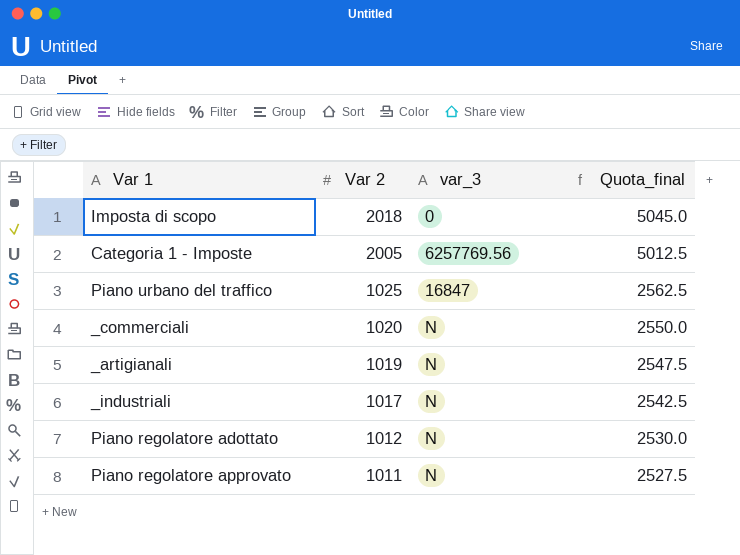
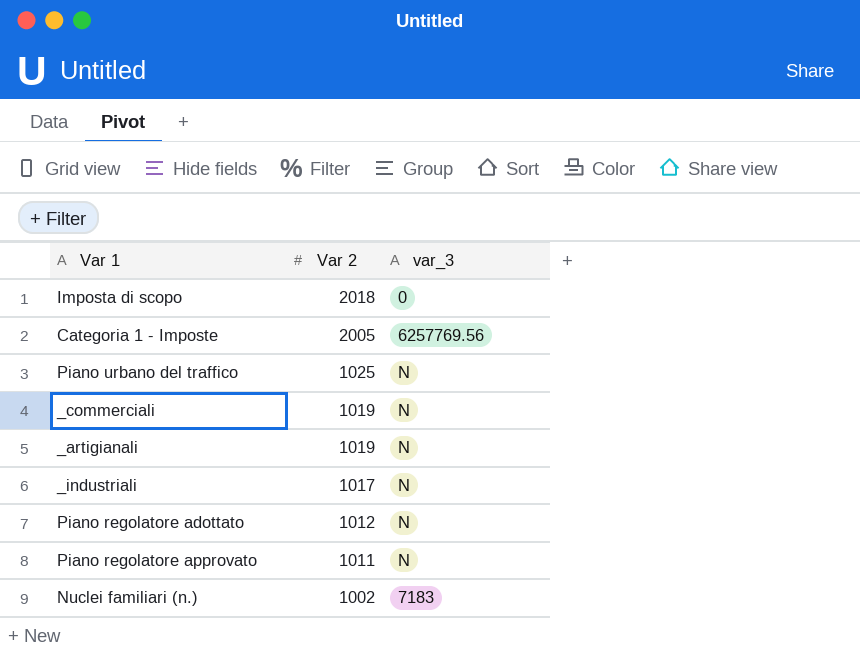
column Quota_final | formula: [Var 2] * 2.5 -> none
Piano urbano del traffico | var_3: 16847 -> N
_commerciali | Var 2: 1020 -> 1019
row Nuclei familiari (n.): none -> 1002 | 7183

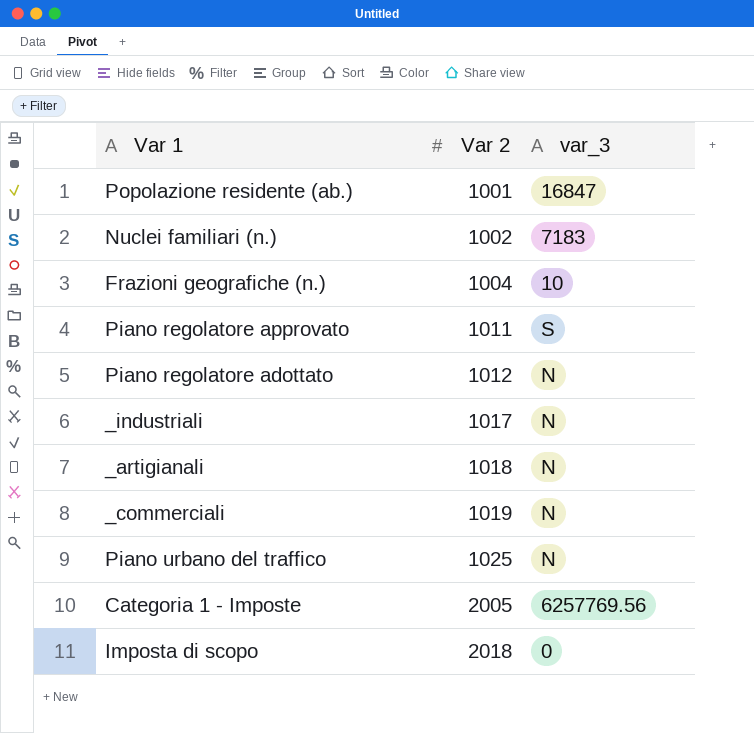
row order: Var 2 descending -> Var 2 ascending
row Popolazione residente (ab.): none -> 1001 | 16847
row Frazioni geografiche (n.): none -> 1004 | 10
Piano regolatore approvato | var_3: N -> S
_artigianali | Var 2: 1019 -> 1018

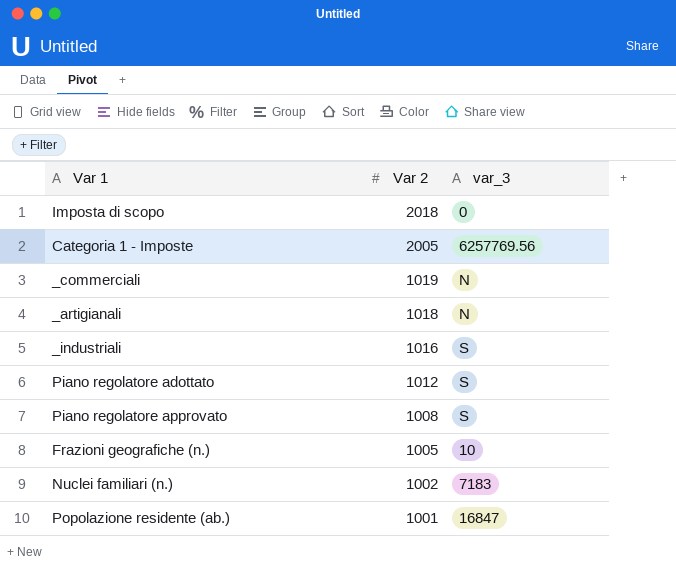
row order: Var 2 ascending -> Var 2 descending
row Piano urbano del traffico: 1025 | N -> none
_industriali | Var 2: 1017 -> 1016
_industriali | var_3: N -> S
Piano regolatore adottato | var_3: N -> S
Piano regolatore approvato | Var 2: 1011 -> 1008
Frazioni geografiche (n.) | Var 2: 1004 -> 1005

